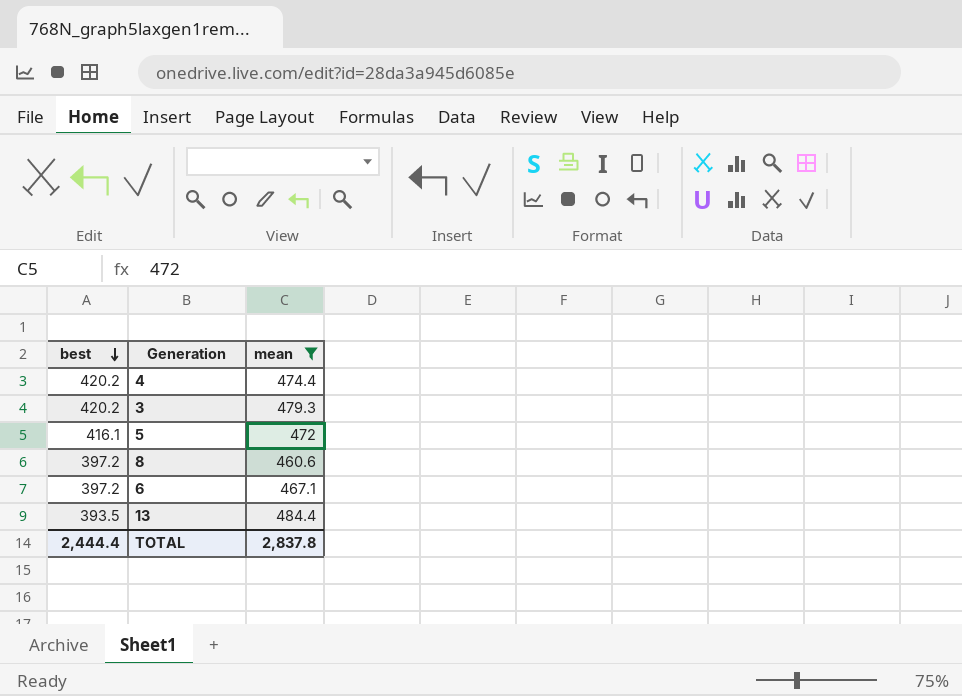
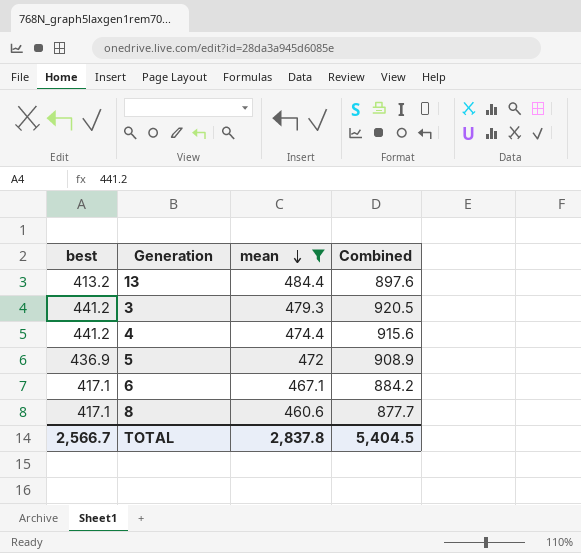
row order: best descending -> mean descending
column Combined | formula: none -> [best] + [mean]
13 | best: 393.5 -> 413.2
3 | best: 420.2 -> 441.2
4 | best: 420.2 -> 441.2
5 | best: 416.1 -> 436.9
6 | best: 397.2 -> 417.1
8 | best: 397.2 -> 417.1
TOTAL | best: 2,444.4 -> 2,566.7

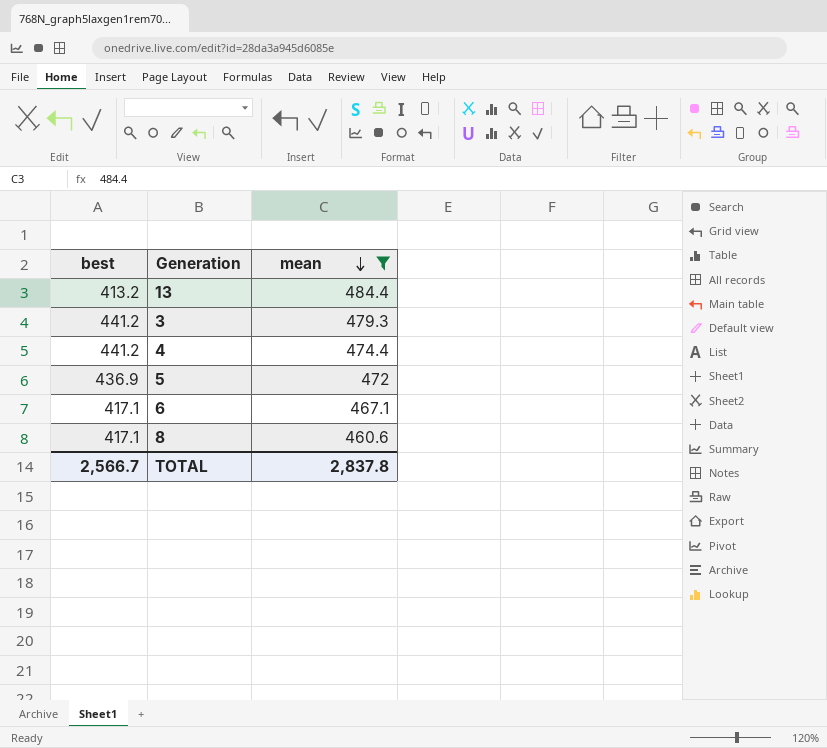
column Combined | formula: [best] + [mean] -> none

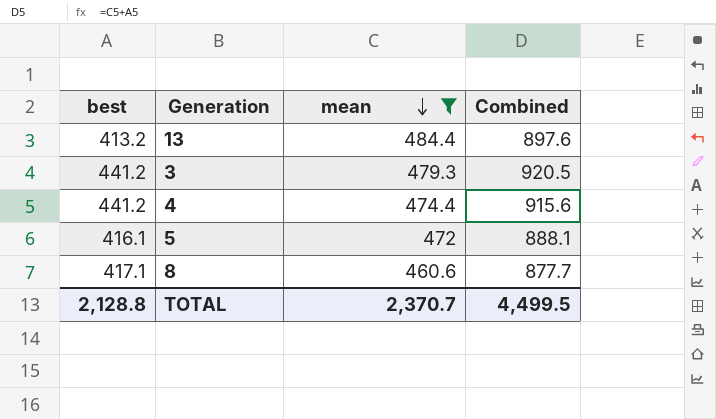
column Combined | formula: none -> [best] + [mean]
row 6: 417.1 | 467.1 -> none
5 | best: 436.9 -> 416.1
TOTAL | best: 2,566.7 -> 2,128.8
TOTAL | mean: 2,837.8 -> 2,370.7

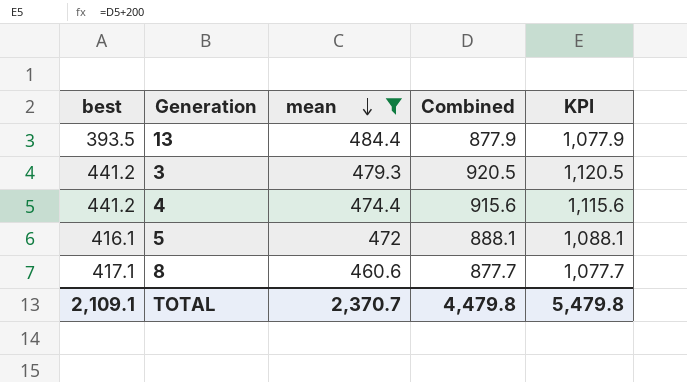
column KPI | formula: none -> [Combined] + 200
13 | best: 413.2 -> 393.5
13 | Combined: 897.6 -> 877.9
TOTAL | best: 2,128.8 -> 2,109.1
TOTAL | Combined: 4,499.5 -> 4,479.8

